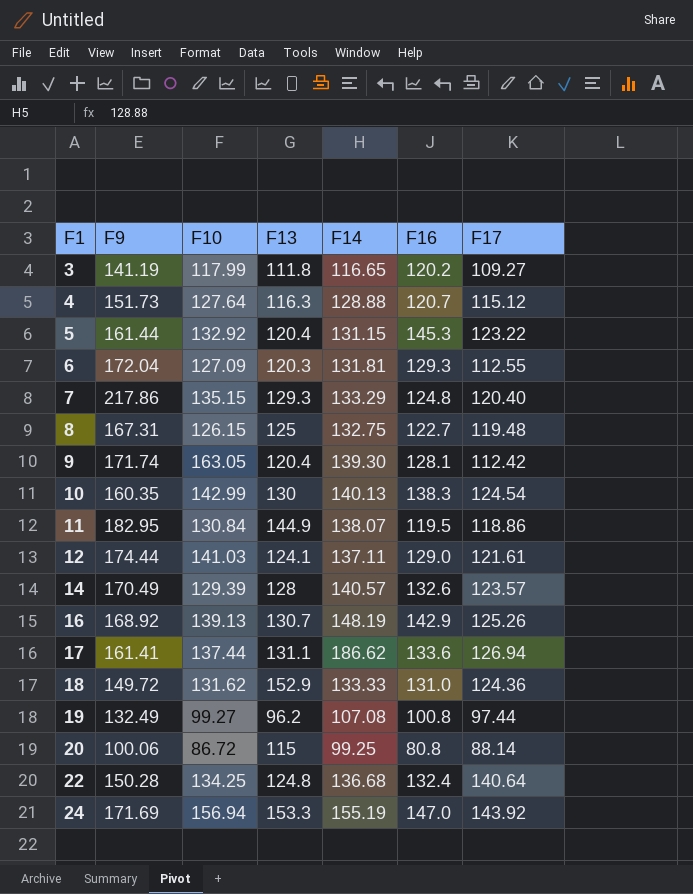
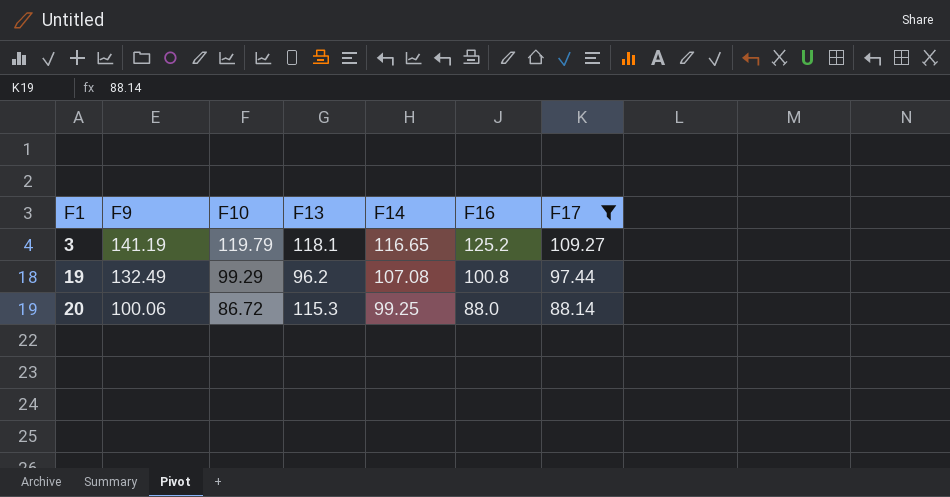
filter: none -> F17 <= 109.27
3 | F10: 117.99 -> 119.79
3 | F13: 111.8 -> 118.1
3 | F16: 120.2 -> 125.2
19 | F10: 99.27 -> 99.29
20 | F13: 115 -> 115.3
20 | F16: 80.8 -> 88.0

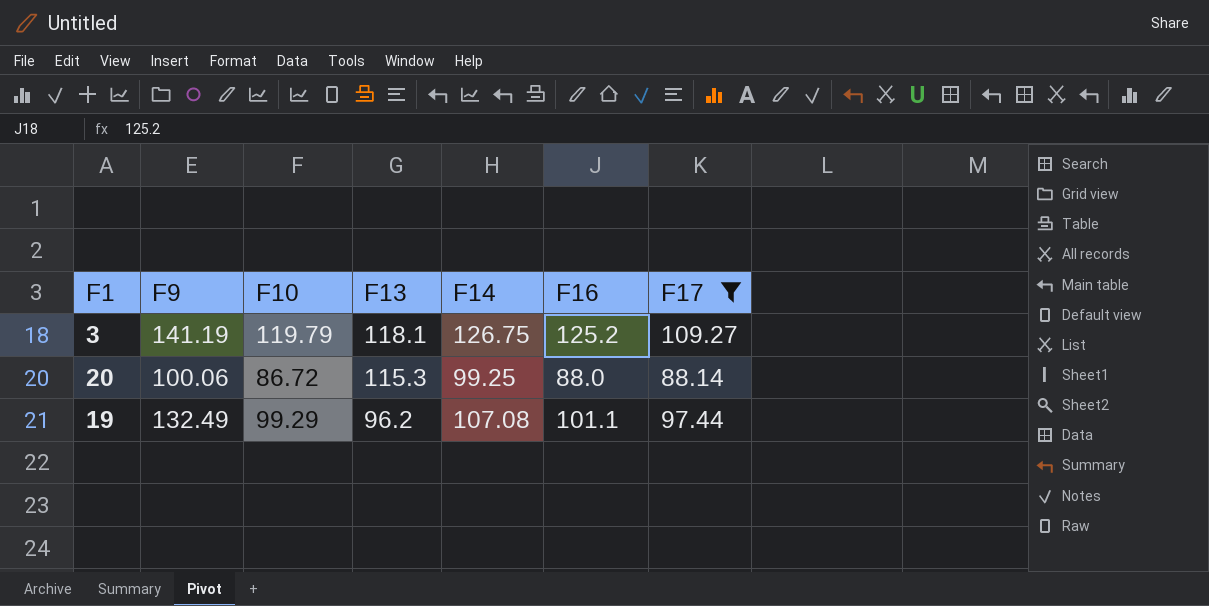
row order: F1 ascending -> F13 descending
3 | F14: 116.65 -> 126.75
19 | F16: 100.8 -> 101.1

